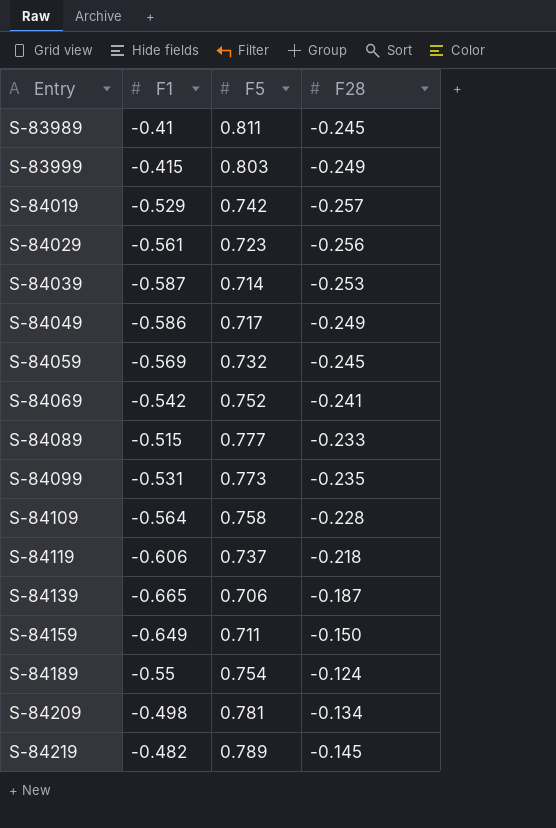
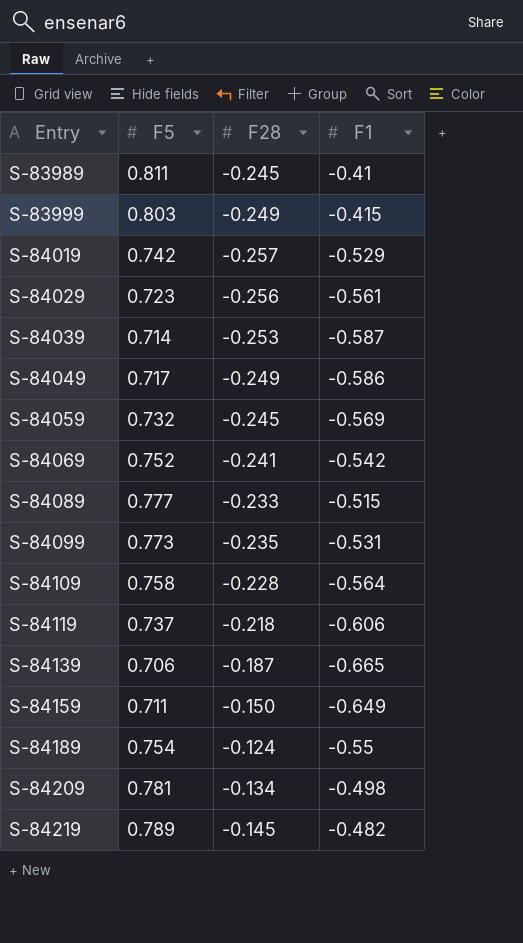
column F1 | position: 2 -> 4

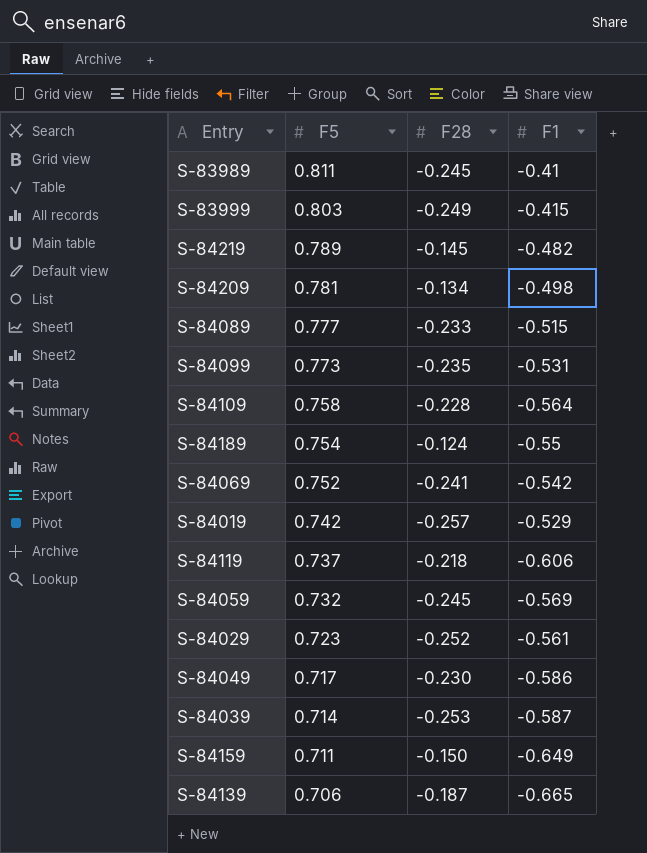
row order: Entry ascending -> F5 descending
S-84029 | F28: -0.256 -> -0.252
S-84049 | F28: -0.249 -> -0.230

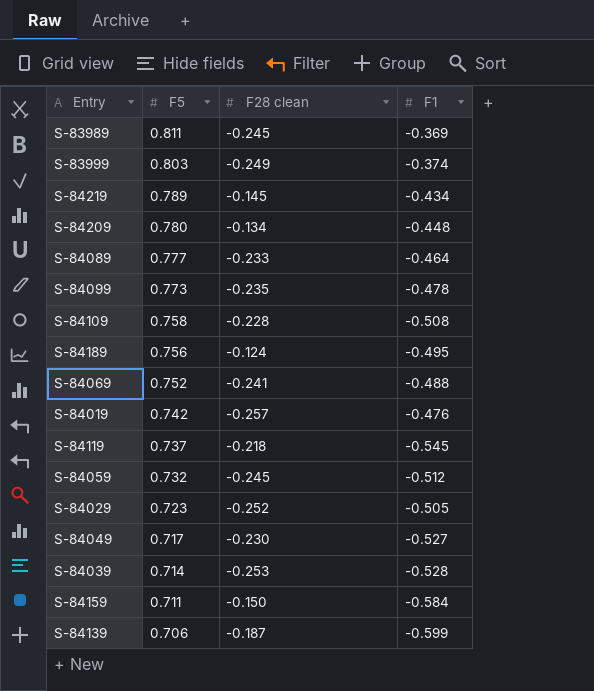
column name: F28 -> F28 clean
S-83989 | F1: -0.41 -> -0.369
S-83999 | F1: -0.415 -> -0.374
S-84219 | F1: -0.482 -> -0.434
S-84209 | F5: 0.781 -> 0.780
S-84209 | F1: -0.498 -> -0.448
S-84089 | F1: -0.515 -> -0.464
S-84099 | F1: -0.531 -> -0.478
S-84109 | F1: -0.564 -> -0.508
S-84189 | F5: 0.754 -> 0.756
S-84189 | F1: -0.55 -> -0.495
S-84069 | F1: -0.542 -> -0.488
S-84019 | F1: -0.529 -> -0.476
S-84119 | F1: -0.606 -> -0.545
S-84059 | F1: -0.569 -> -0.512
S-84029 | F1: -0.561 -> -0.505
S-84049 | F1: -0.586 -> -0.527
S-84039 | F1: -0.587 -> -0.528
S-84159 | F1: -0.649 -> -0.584
S-84139 | F1: -0.665 -> -0.599

